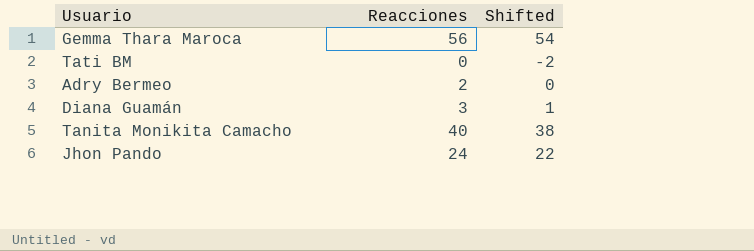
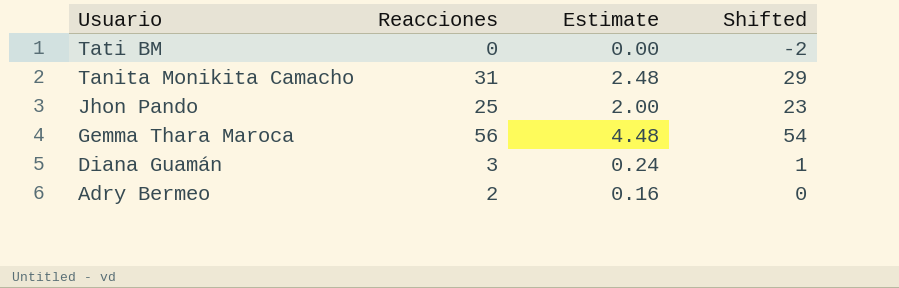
row order: none -> Usuario descending
column Estimate | formula: none -> [Reacciones] * 0.08
Tanita Monikita Camacho | Reacciones: 40 -> 31
Tanita Monikita Camacho | Shifted: 38 -> 29
Jhon Pando | Reacciones: 24 -> 25
Jhon Pando | Shifted: 22 -> 23

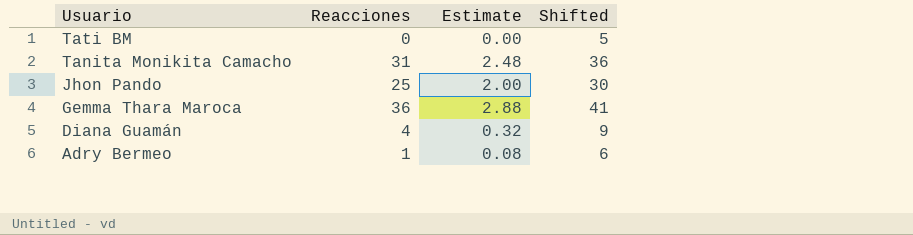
column Shifted | formula: [Reacciones] - 2 -> [Reacciones] + 5
Gemma Thara Maroca | Reacciones: 56 -> 36
Gemma Thara Maroca | Estimate: 4.48 -> 2.88
Diana Guamán | Reacciones: 3 -> 4
Diana Guamán | Estimate: 0.24 -> 0.32
Adry Bermeo | Reacciones: 2 -> 1
Adry Bermeo | Estimate: 0.16 -> 0.08

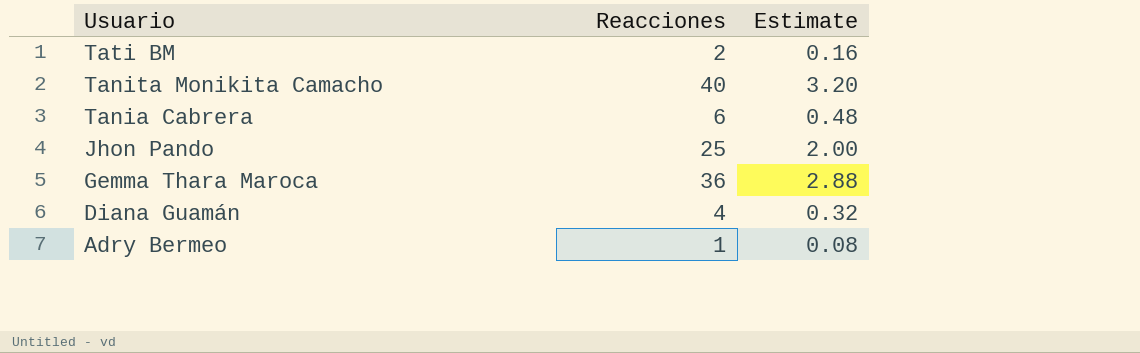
column Shifted | formula: [Reacciones] + 5 -> none
Tati BM | Reacciones: 0 -> 2
Tati BM | Estimate: 0.00 -> 0.16
Tanita Monikita Camacho | Reacciones: 31 -> 40
Tanita Monikita Camacho | Estimate: 2.48 -> 3.20
row Tania Cabrera: none -> 6 | 0.48

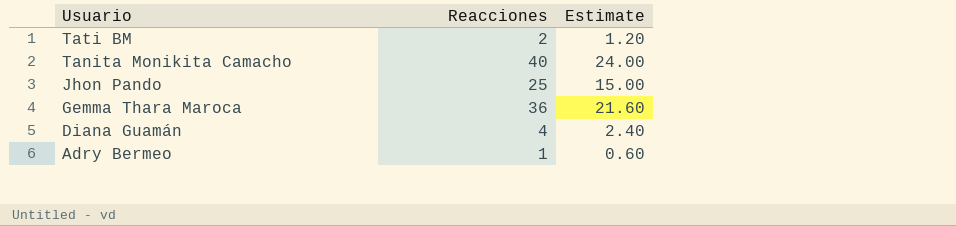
column Estimate | formula: [Reacciones] * 0.08 -> [Reacciones] * 0.6
row Tania Cabrera: 6 | 0.48 -> none

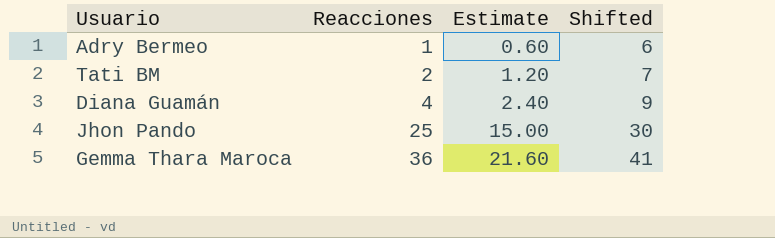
row order: Usuario descending -> Reacciones ascending
column Shifted | formula: none -> [Reacciones] + 5
row Tanita Monikita Camacho: 40 | 24.00 -> none

